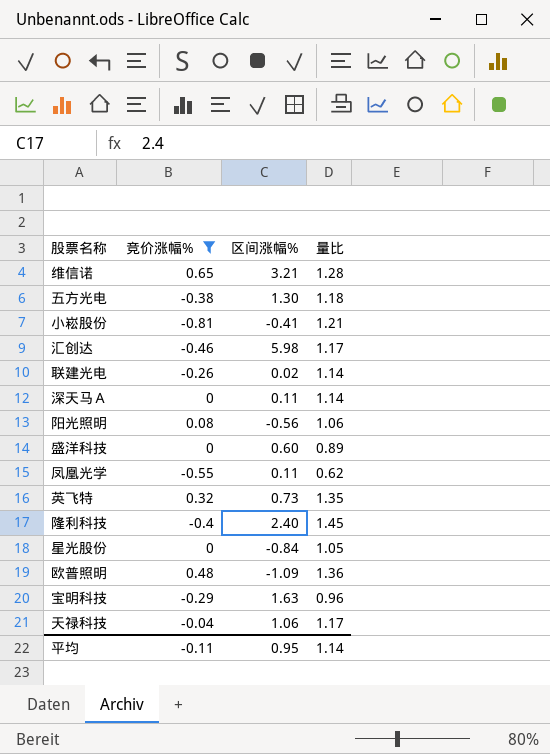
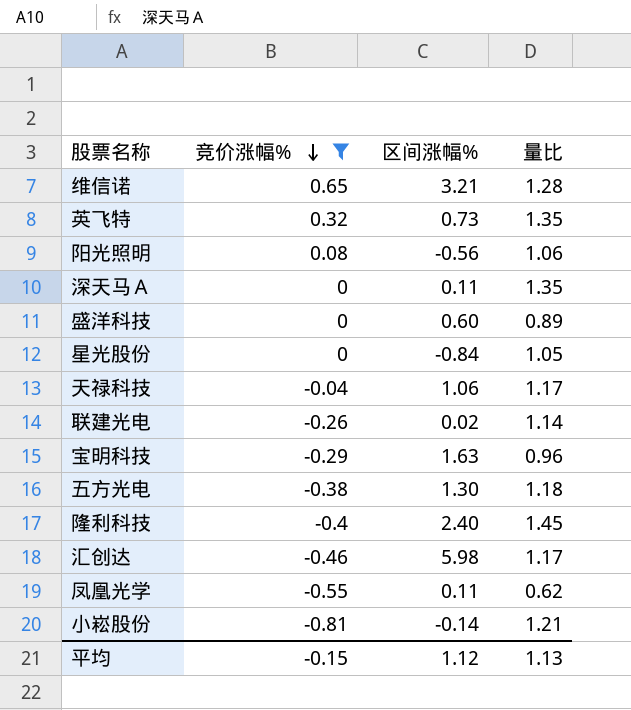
row order: none -> 竞价涨幅% descending
row 欧普照明: 0.48 | -1.09 | 1.36 -> none
深天马Ａ | 量比: 1.14 -> 1.35
小崧股份 | 区间涨幅%: -0.41 -> -0.14
平均 | 竞价涨幅%: -0.11 -> -0.15
平均 | 区间涨幅%: 0.95 -> 1.12
平均 | 量比: 1.14 -> 1.13

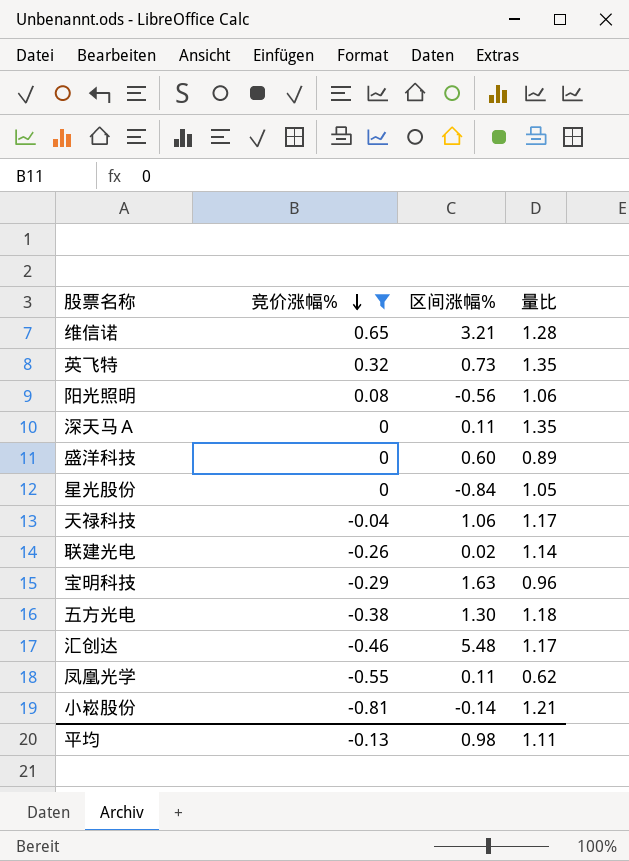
row 隆利科技: -0.4 | 2.40 | 1.45 -> none
汇创达 | 区间涨幅%: 5.98 -> 5.48
平均 | 竞价涨幅%: -0.15 -> -0.13
平均 | 区间涨幅%: 1.12 -> 0.98
平均 | 量比: 1.13 -> 1.11

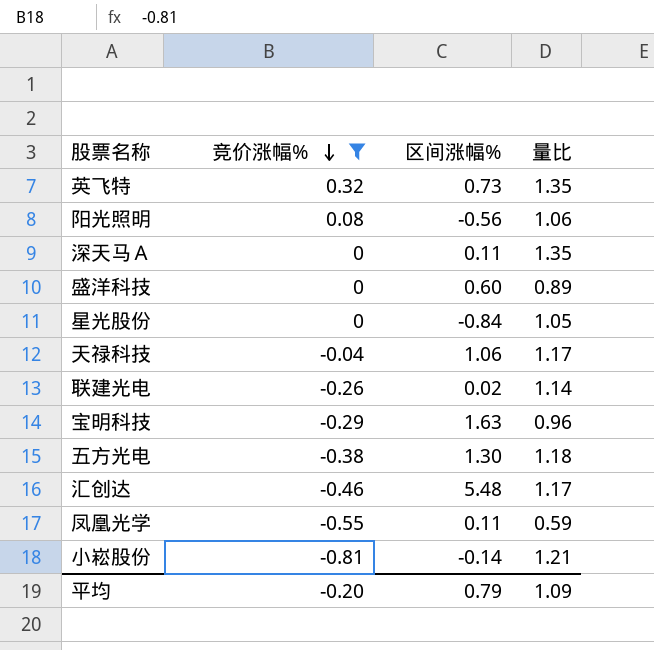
row 维信诺: 0.65 | 3.21 | 1.28 -> none
凤凰光学 | 量比: 0.62 -> 0.59
平均 | 竞价涨幅%: -0.13 -> -0.20
平均 | 区间涨幅%: 0.98 -> 0.79
平均 | 量比: 1.11 -> 1.09

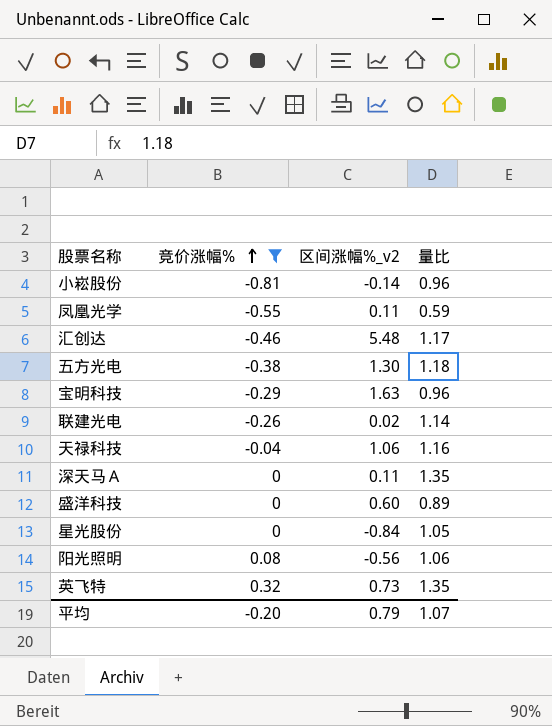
row order: 竞价涨幅% descending -> 竞价涨幅% ascending
column name: 区间涨幅% -> 区间涨幅%_v2
小崧股份 | 量比: 1.21 -> 0.96
天禄科技 | 量比: 1.17 -> 1.16
平均 | 量比: 1.09 -> 1.07

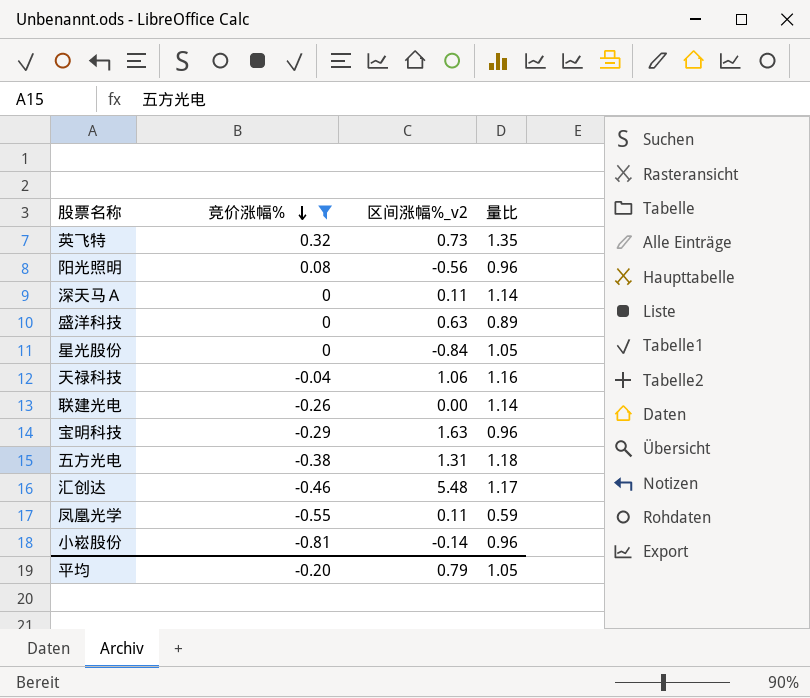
row order: 竞价涨幅% ascending -> 竞价涨幅% descending
阳光照明 | 量比: 1.06 -> 0.96
深天马Ａ | 量比: 1.35 -> 1.14
盛洋科技 | 区间涨幅%_v2: 0.60 -> 0.63
联建光电 | 区间涨幅%_v2: 0.02 -> 0.00
五方光电 | 区间涨幅%_v2: 1.30 -> 1.31
平均 | 量比: 1.07 -> 1.05

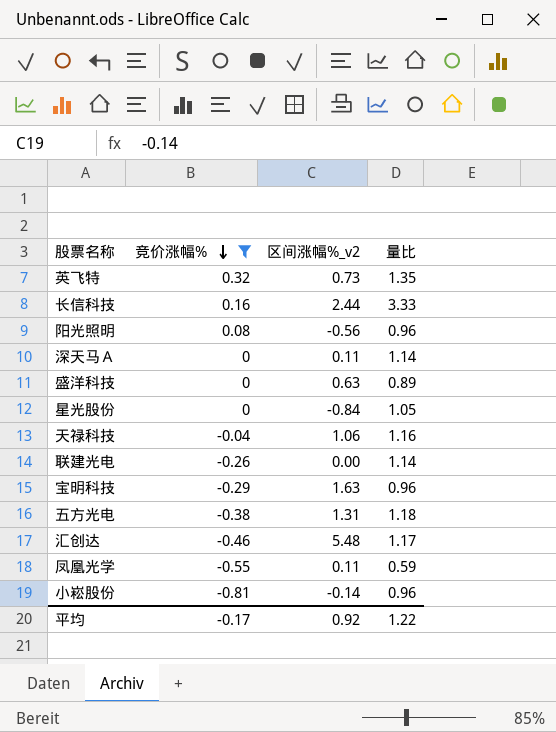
row 长信科技: none -> 0.16 | 2.44 | 3.33
平均 | 竞价涨幅%: -0.20 -> -0.17
平均 | 区间涨幅%_v2: 0.79 -> 0.92
平均 | 量比: 1.05 -> 1.22

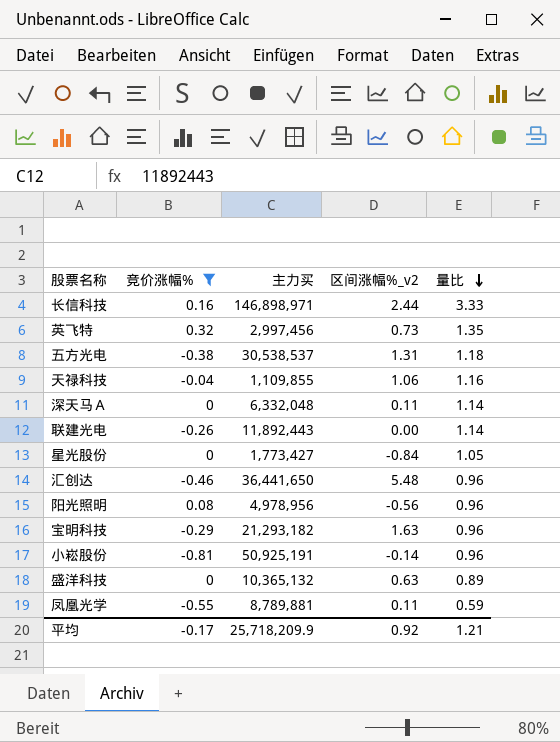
row order: 竞价涨幅% descending -> 量比 descending
column 主力买 | position: none -> 3
汇创达 | 量比: 1.17 -> 0.96
平均 | 量比: 1.22 -> 1.21

